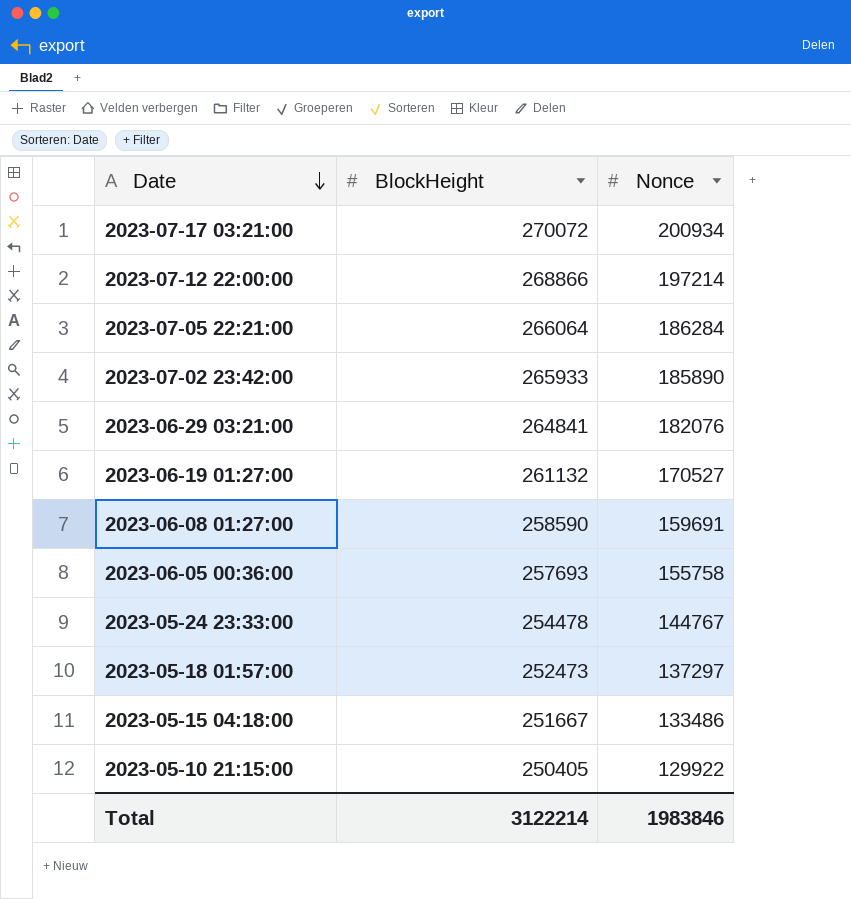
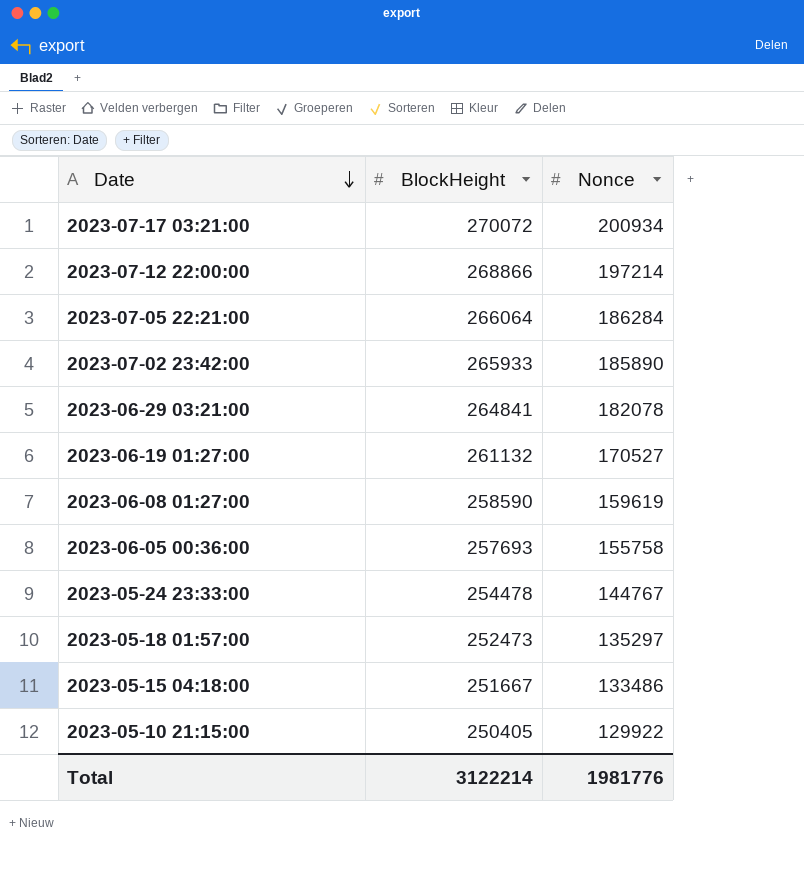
2023-06-29 03:21:00 | Nonce: 182076 -> 182078
2023-06-08 01:27:00 | Nonce: 159691 -> 159619
2023-05-18 01:57:00 | Nonce: 137297 -> 135297
Total | Nonce: 1983846 -> 1981776

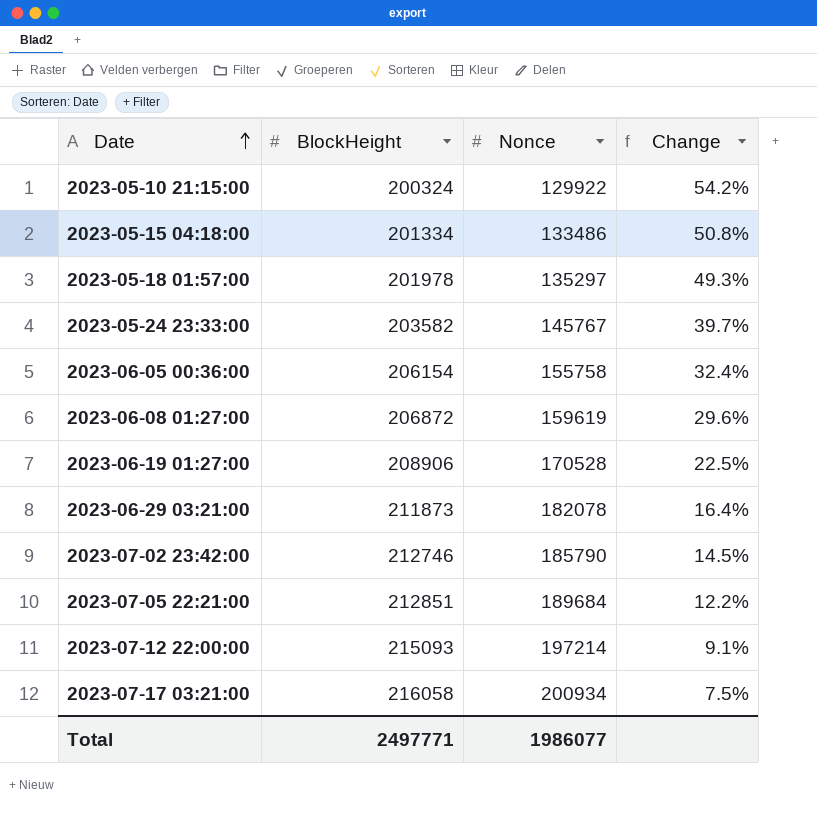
row order: Date descending -> Date ascending
column Change | formula: none -> ([BlockHeight] - [Nonce]) / [Nonce]
2023-05-10 21:15:00 | BlockHeight: 250405 -> 200324
2023-05-15 04:18:00 | BlockHeight: 251667 -> 201334
2023-05-18 01:57:00 | BlockHeight: 252473 -> 201978
2023-05-24 23:33:00 | BlockHeight: 254478 -> 203582
2023-05-24 23:33:00 | Nonce: 144767 -> 145767
2023-06-05 00:36:00 | BlockHeight: 257693 -> 206154
2023-06-08 01:27:00 | BlockHeight: 258590 -> 206872
2023-06-19 01:27:00 | BlockHeight: 261132 -> 208906
2023-06-19 01:27:00 | Nonce: 170527 -> 170528
2023-06-29 03:21:00 | BlockHeight: 264841 -> 211873
2023-07-02 23:42:00 | BlockHeight: 265933 -> 212746
2023-07-02 23:42:00 | Nonce: 185890 -> 185790
2023-07-05 22:21:00 | BlockHeight: 266064 -> 212851
2023-07-05 22:21:00 | Nonce: 186284 -> 189684
2023-07-12 22:00:00 | BlockHeight: 268866 -> 215093
2023-07-17 03:21:00 | BlockHeight: 270072 -> 216058
Total | BlockHeight: 3122214 -> 2497771
Total | Nonce: 1981776 -> 1986077

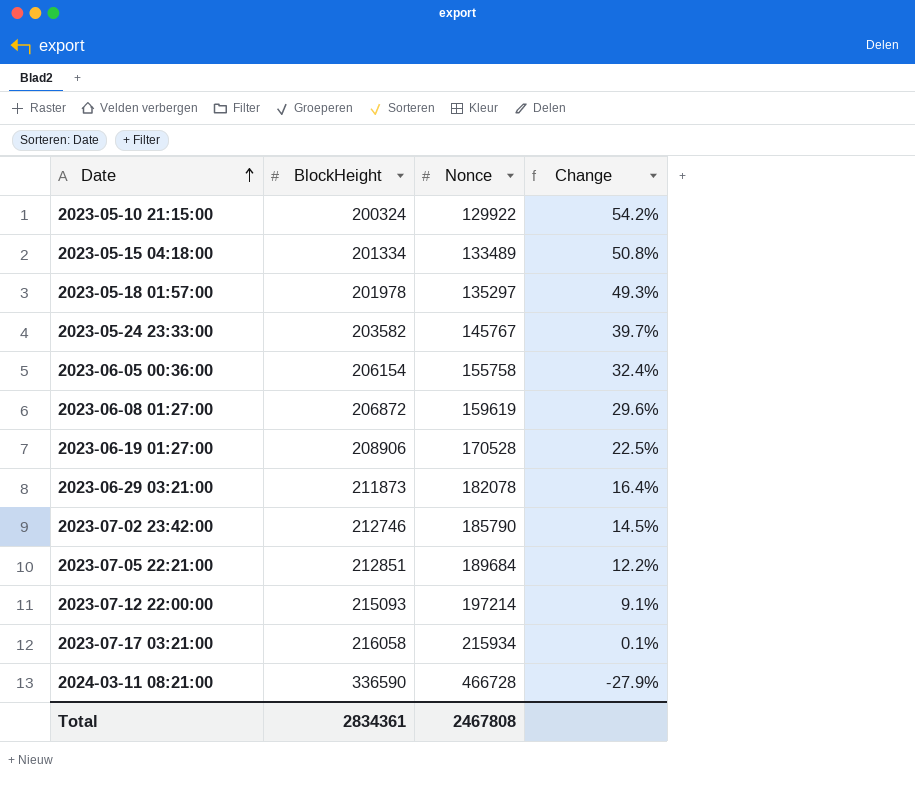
2023-05-15 04:18:00 | Nonce: 133486 -> 133489
2023-07-17 03:21:00 | Nonce: 200934 -> 215934
2023-07-17 03:21:00 | Change: 7.5% -> 0.1%
row 2024-03-11 08:21:00: none -> 336590 | 466728 | -27.9%
Total | BlockHeight: 2497771 -> 2834361
Total | Nonce: 1986077 -> 2467808

